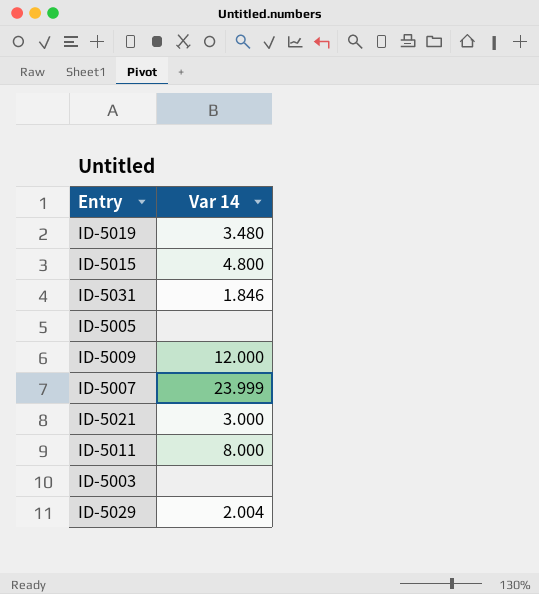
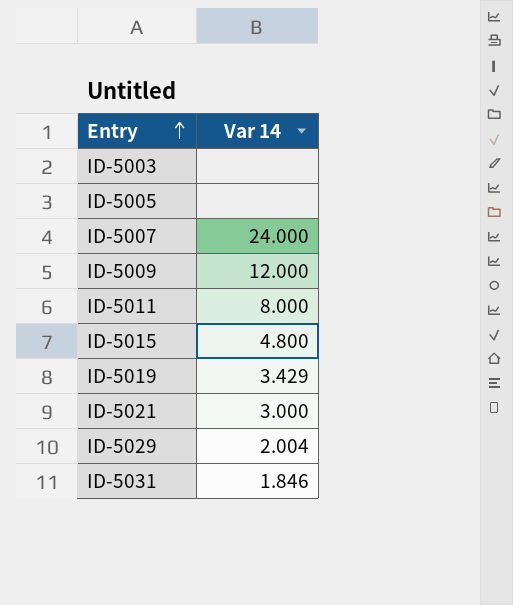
row order: none -> Entry ascending
ID-5007 | Var 14: 23.999 -> 24.000
ID-5019 | Var 14: 3.480 -> 3.429

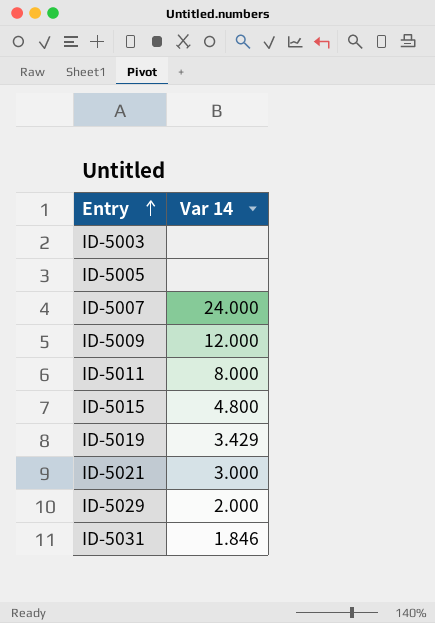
ID-5029 | Var 14: 2.004 -> 2.000

